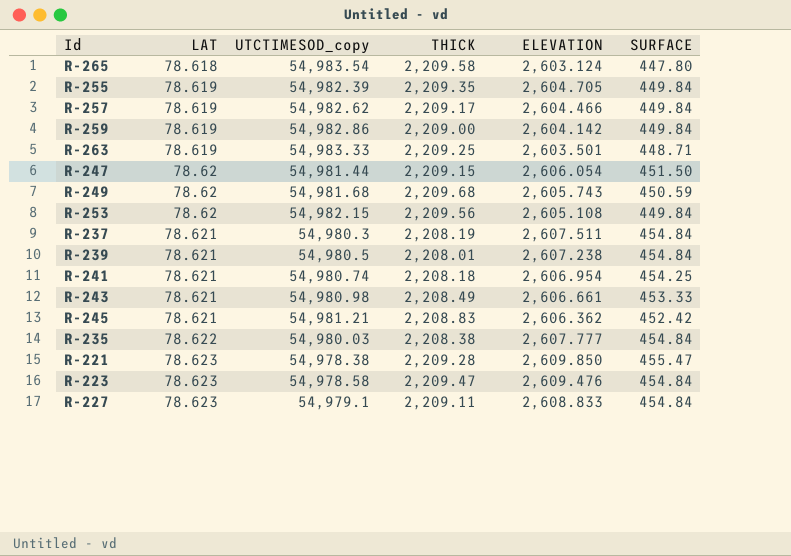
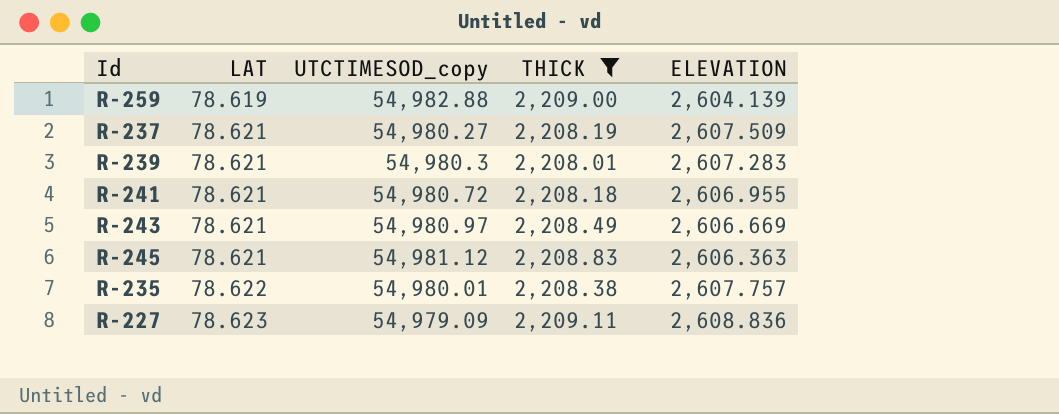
filter: none -> THICK <= 2,209.11
column SURFACE | position: 6 -> none
R-259 | UTCTIMESOD_copy: 54,982.86 -> 54,982.88
R-259 | ELEVATION: 2,604.142 -> 2,604.139
R-237 | UTCTIMESOD_copy: 54,980.3 -> 54,980.27
R-237 | ELEVATION: 2,607.511 -> 2,607.509
R-239 | UTCTIMESOD_copy: 54,980.5 -> 54,980.3
R-239 | ELEVATION: 2,607.238 -> 2,607.283
R-241 | UTCTIMESOD_copy: 54,980.74 -> 54,980.72
R-241 | ELEVATION: 2,606.954 -> 2,606.955
R-243 | UTCTIMESOD_copy: 54,980.98 -> 54,980.97
R-243 | ELEVATION: 2,606.661 -> 2,606.669
R-245 | UTCTIMESOD_copy: 54,981.21 -> 54,981.12
R-245 | ELEVATION: 2,606.362 -> 2,606.363
R-235 | UTCTIMESOD_copy: 54,980.03 -> 54,980.01
R-235 | ELEVATION: 2,607.777 -> 2,607.757
R-227 | UTCTIMESOD_copy: 54,979.1 -> 54,979.09
R-227 | ELEVATION: 2,608.833 -> 2,608.836

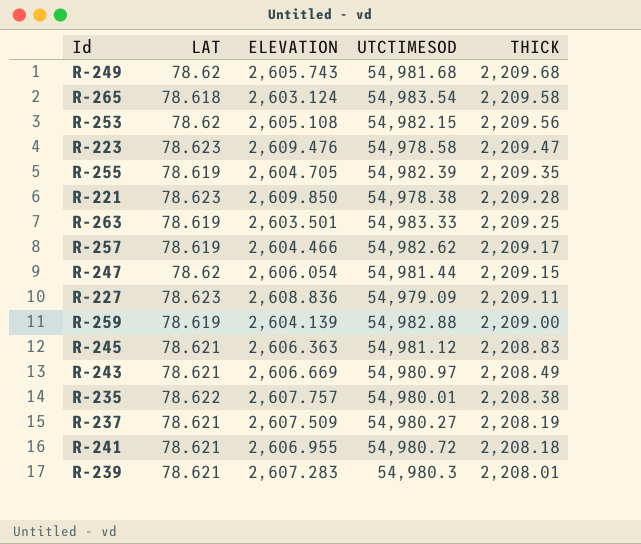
filter: THICK <= 2,209.11 -> none
row order: LAT ascending -> THICK descending
column ELEVATION | position: 5 -> 3
column name: UTCTIMESOD_copy -> UTCTIMESOD

